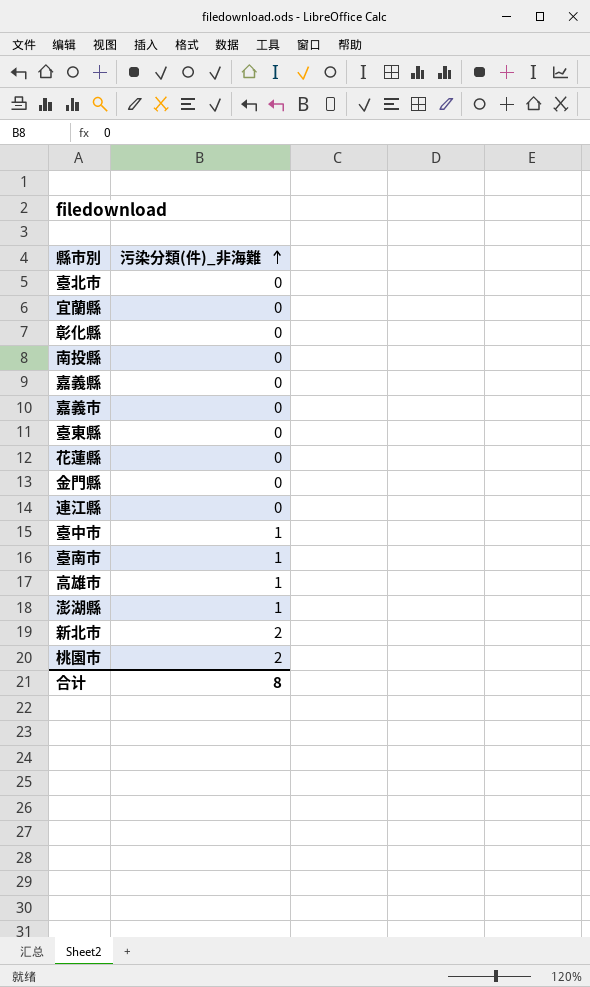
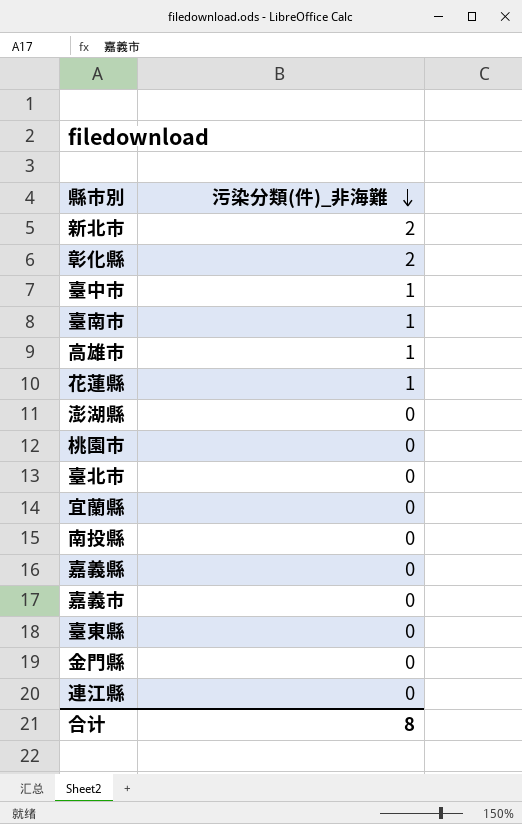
row order: 污染分類(件)_非海難 ascending -> 污染分類(件)_非海難 descending
彰化縣 | 污染分類(件)_非海難: 0 -> 2
花蓮縣 | 污染分類(件)_非海難: 0 -> 1
澎湖縣 | 污染分類(件)_非海難: 1 -> 0
桃園市 | 污染分類(件)_非海難: 2 -> 0

